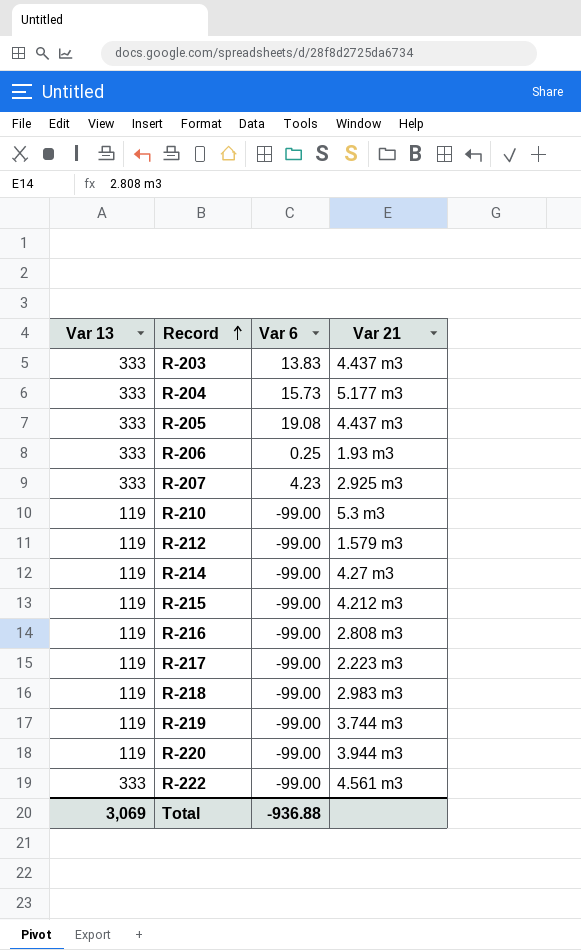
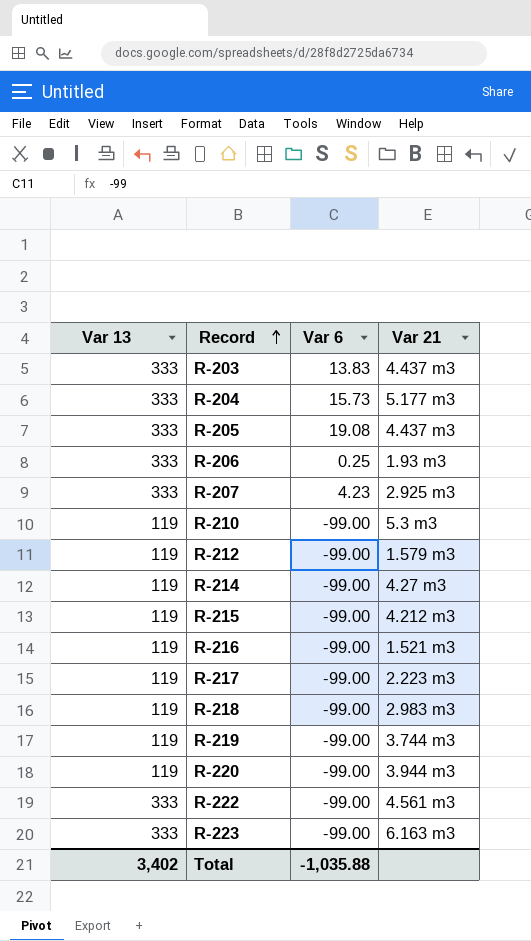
R-216 | Var 21: 2.808 m3 -> 1.521 m3
row R-223: none -> 333 | -99.00 | 6.163 m3
Total | Var 13: 3,069 -> 3,402
Total | Var 6: -936.88 -> -1,035.88

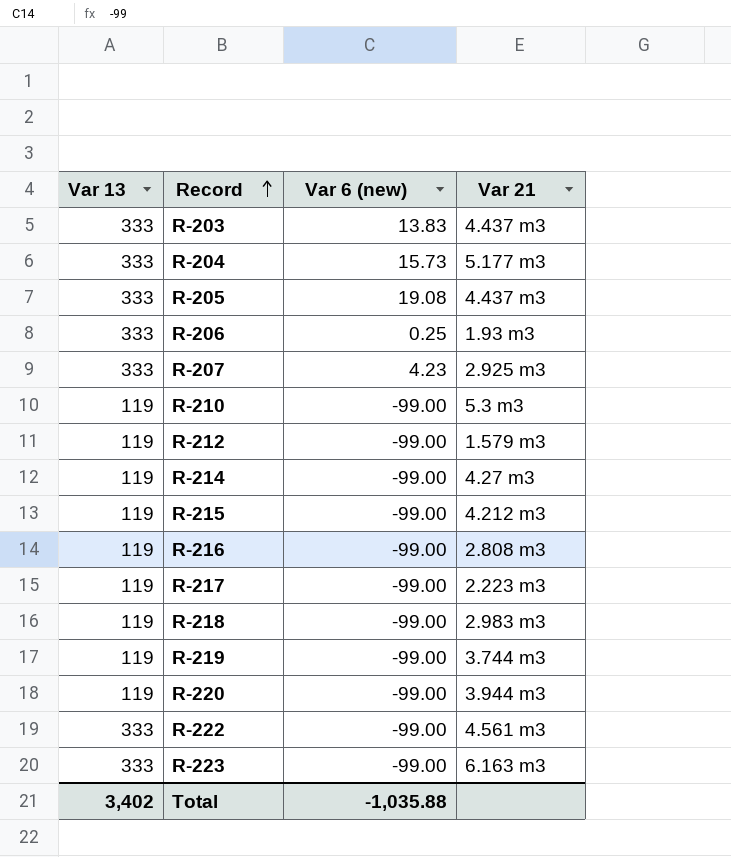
column name: Var 6 -> Var 6 (new)
R-216 | Var 21: 1.521 m3 -> 2.808 m3

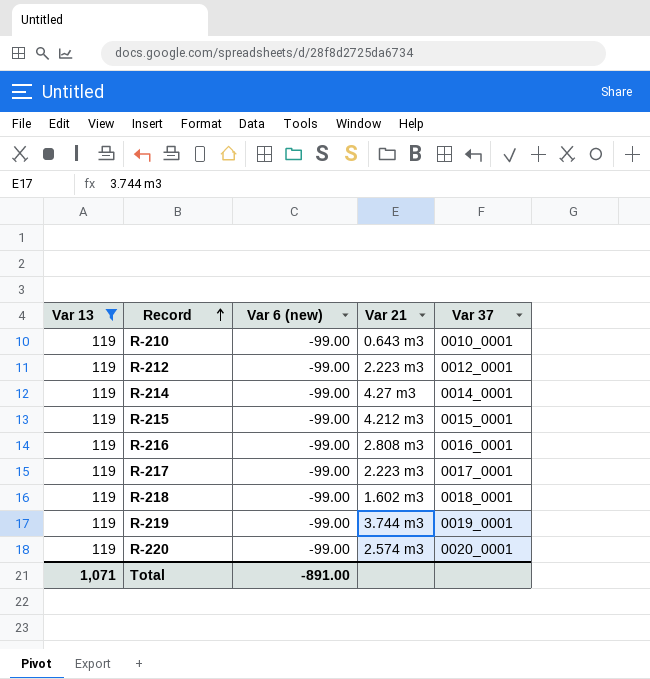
filter: none -> Var 13 = 119
column Var 37 | position: none -> 5
R-210 | Var 21: 5.3 m3 -> 0.643 m3
R-212 | Var 21: 1.579 m3 -> 2.223 m3
R-218 | Var 21: 2.983 m3 -> 1.602 m3
R-220 | Var 21: 3.944 m3 -> 2.574 m3
Total | Var 13: 3,402 -> 1,071
Total | Var 6 (new): -1,035.88 -> -891.00

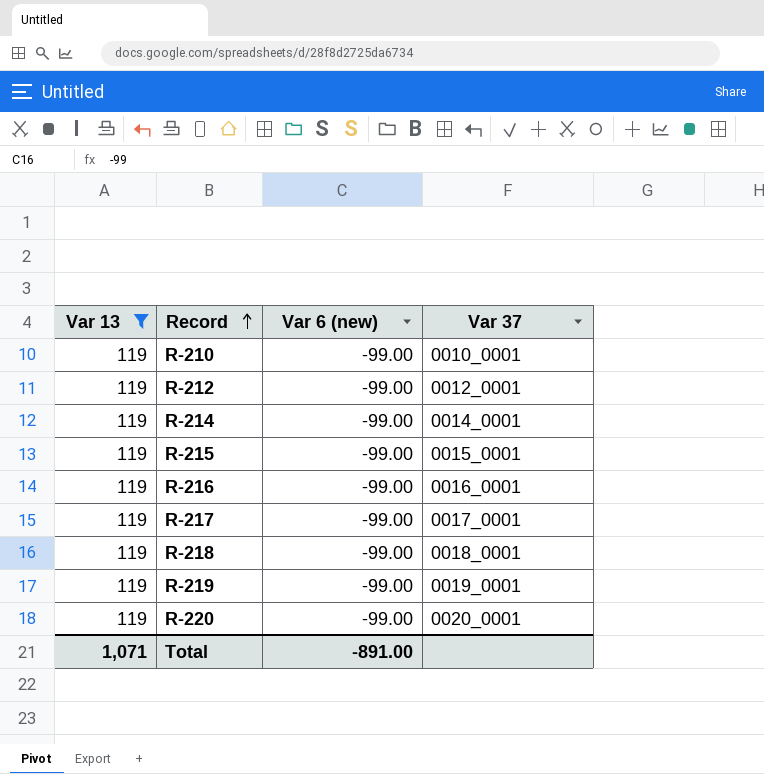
column Var 21 | position: 4 -> none

